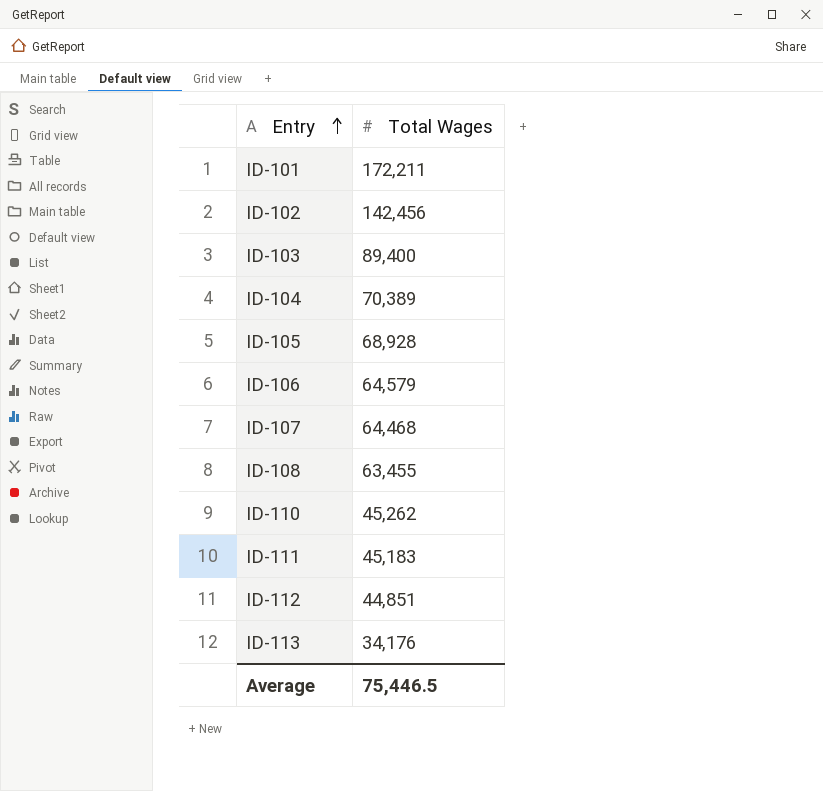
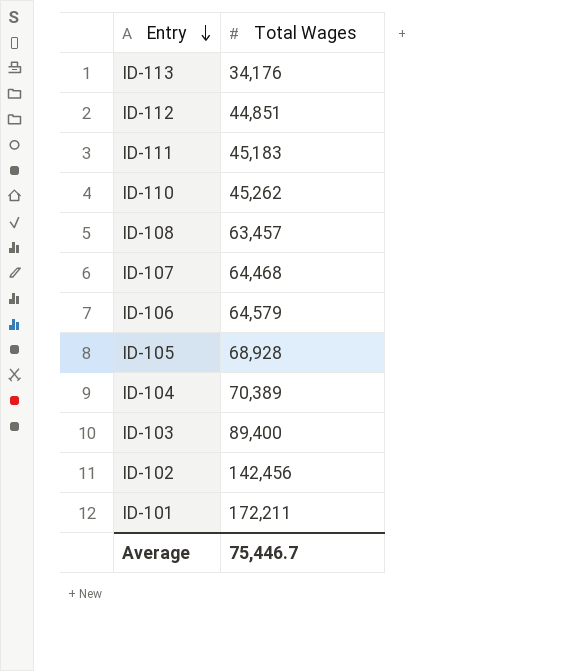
row order: Entry ascending -> Entry descending
ID-108 | Total Wages: 63,455 -> 63,457
Average | Total Wages: 75,446.5 -> 75,446.7

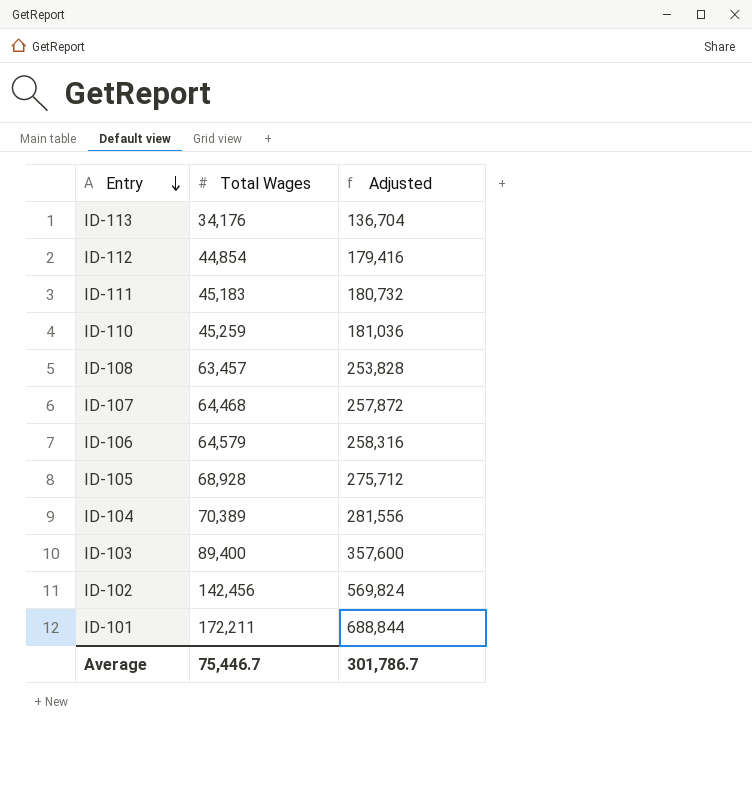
column Adjusted | formula: none -> [Total Wages] * 4
ID-112 | Total Wages: 44,851 -> 44,854
ID-110 | Total Wages: 45,262 -> 45,259

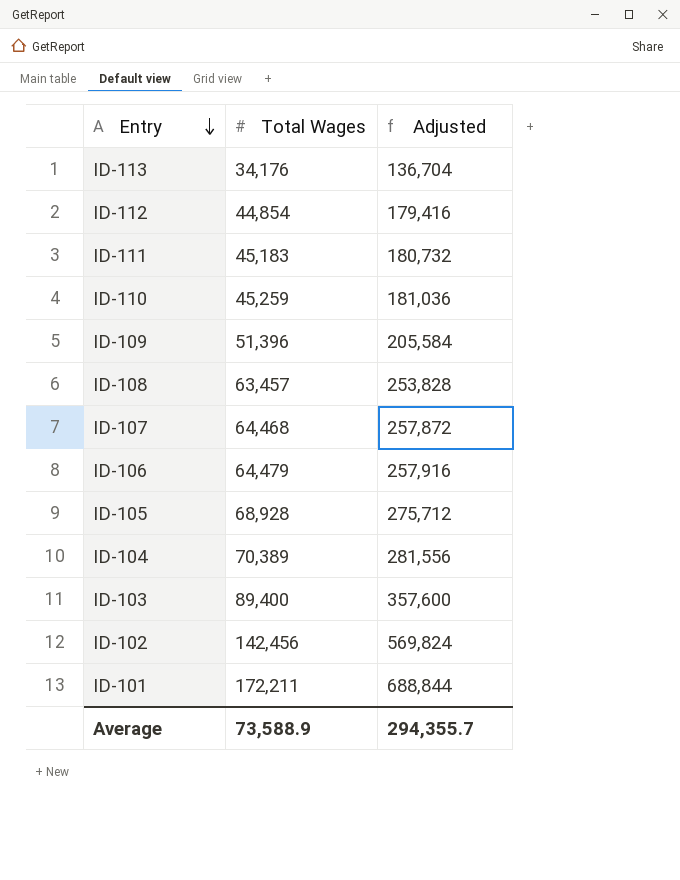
row ID-109: none -> 51,396 | 205,584
ID-106 | Total Wages: 64,579 -> 64,479
ID-106 | Adjusted: 258,316 -> 257,916
Average | Total Wages: 75,446.7 -> 73,588.9
Average | Adjusted: 301,786.7 -> 294,355.7

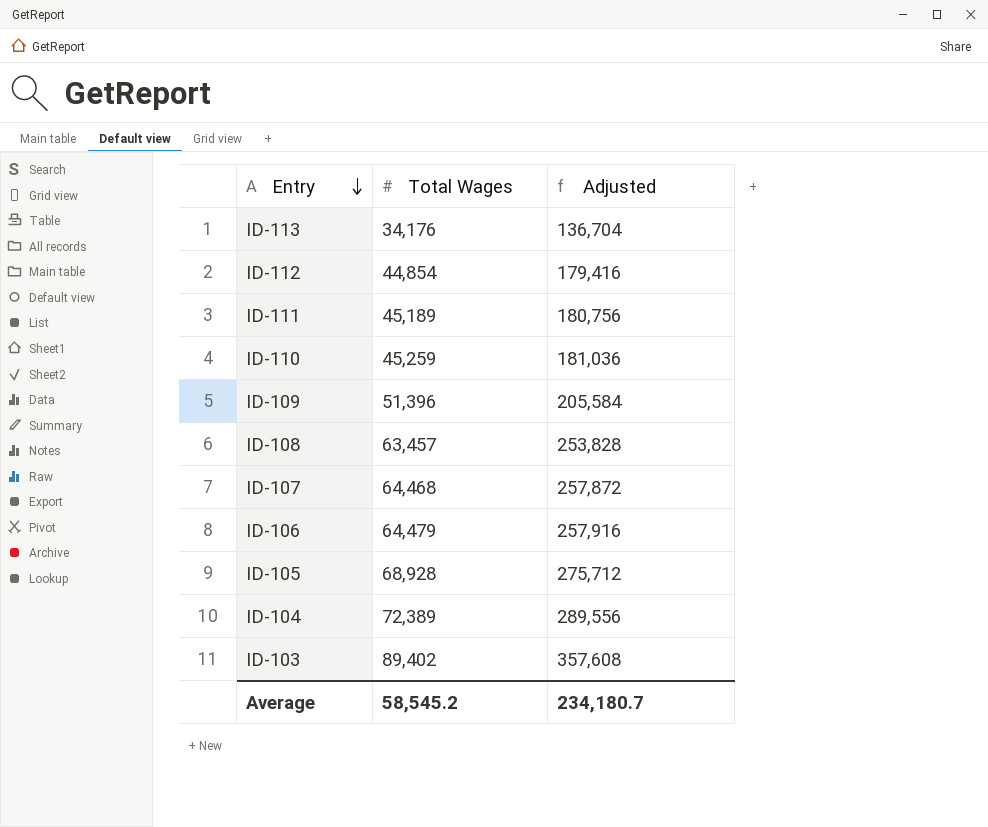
row ID-102: 142,456 | 569,824 -> none
row ID-101: 172,211 | 688,844 -> none
ID-111 | Total Wages: 45,183 -> 45,189
ID-111 | Adjusted: 180,732 -> 180,756
ID-104 | Total Wages: 70,389 -> 72,389
ID-104 | Adjusted: 281,556 -> 289,556
ID-103 | Total Wages: 89,400 -> 89,402
ID-103 | Adjusted: 357,600 -> 357,608
Average | Total Wages: 73,588.9 -> 58,545.2
Average | Adjusted: 294,355.7 -> 234,180.7

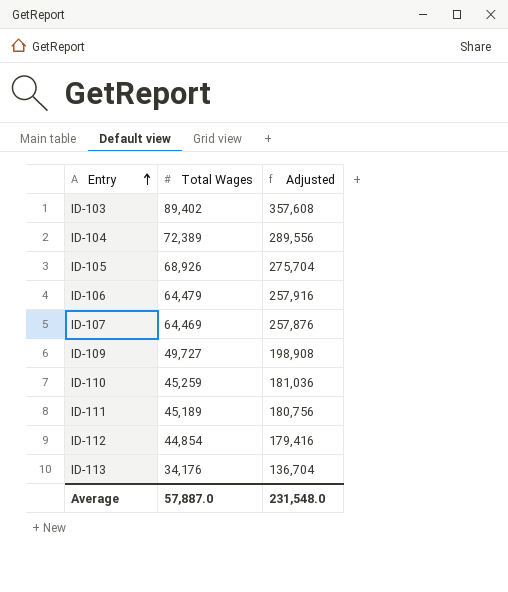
row order: Entry descending -> Entry ascending
row ID-108: 63,457 | 253,828 -> none
ID-105 | Total Wages: 68,928 -> 68,926
ID-105 | Adjusted: 275,712 -> 275,704
ID-107 | Total Wages: 64,468 -> 64,469
ID-107 | Adjusted: 257,872 -> 257,876
ID-109 | Total Wages: 51,396 -> 49,727
ID-109 | Adjusted: 205,584 -> 198,908
Average | Total Wages: 58,545.2 -> 57,887.0
Average | Adjusted: 234,180.7 -> 231,548.0

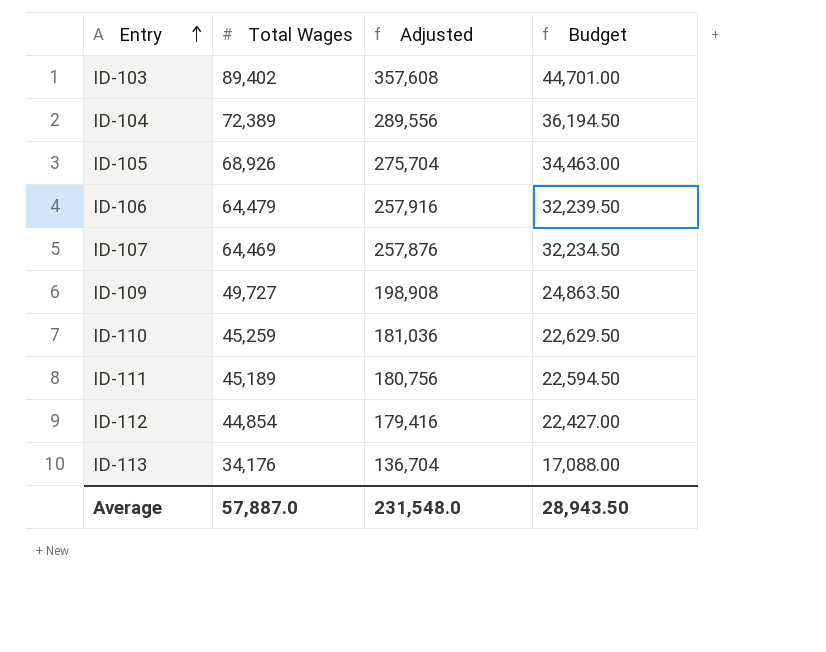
column Budget | formula: none -> [Total Wages] * 0.5

